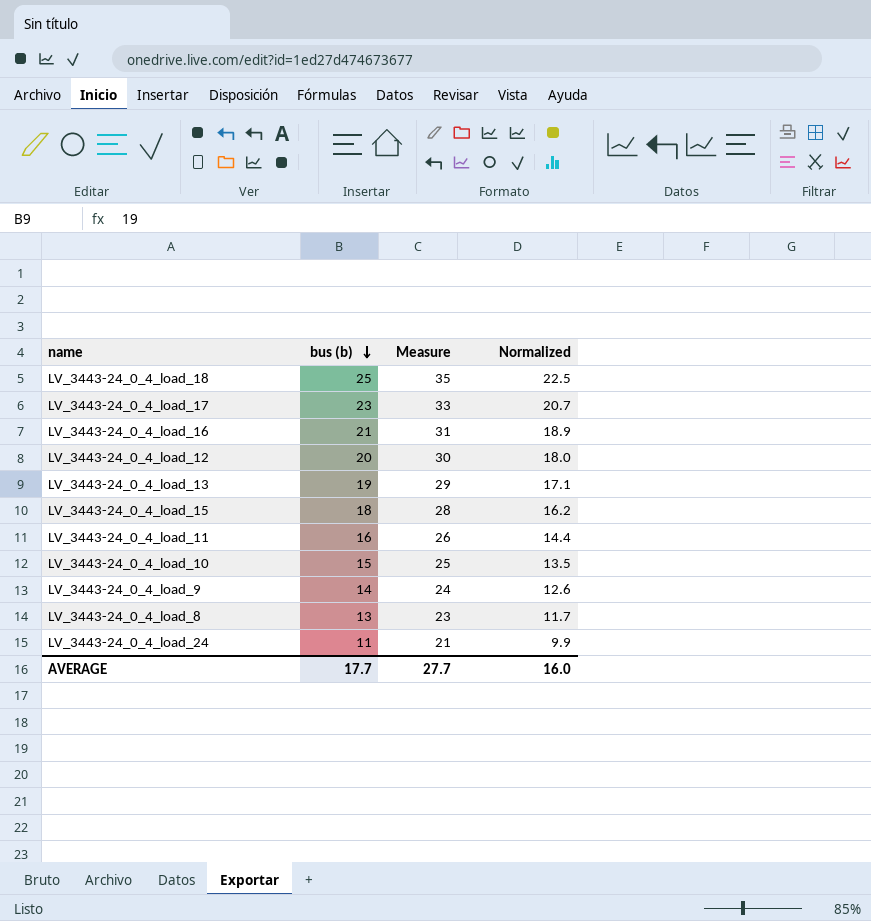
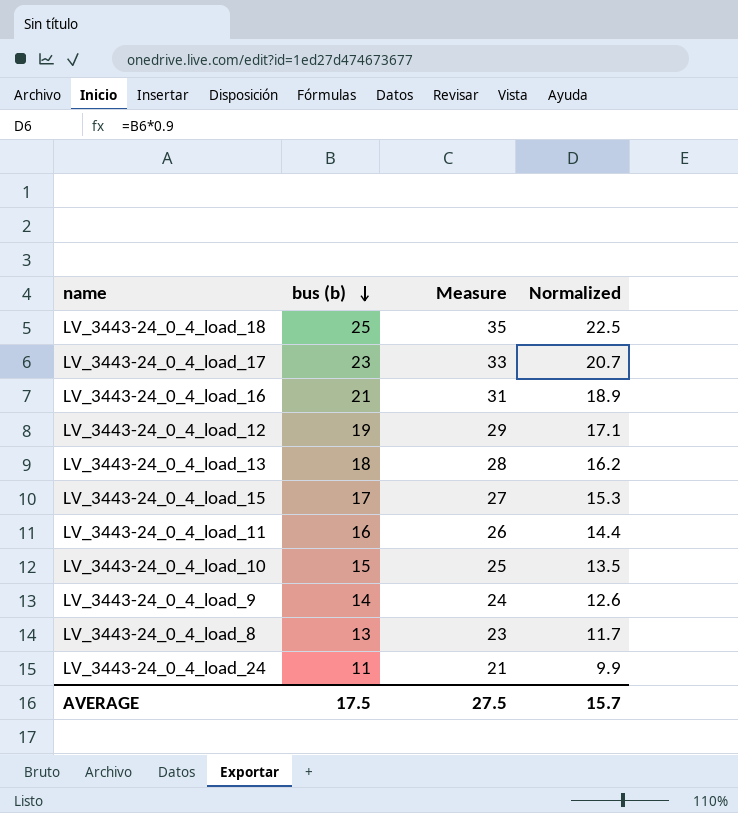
LV_3443-24_0_4_load_12 | bus (b): 20 -> 19
LV_3443-24_0_4_load_12 | Measure: 30 -> 29
LV_3443-24_0_4_load_12 | Normalized: 18.0 -> 17.1
LV_3443-24_0_4_load_13 | bus (b): 19 -> 18
LV_3443-24_0_4_load_13 | Measure: 29 -> 28
LV_3443-24_0_4_load_13 | Normalized: 17.1 -> 16.2
LV_3443-24_0_4_load_15 | bus (b): 18 -> 17
LV_3443-24_0_4_load_15 | Measure: 28 -> 27
LV_3443-24_0_4_load_15 | Normalized: 16.2 -> 15.3
AVERAGE | bus (b): 17.7 -> 17.5
AVERAGE | Measure: 27.7 -> 27.5
AVERAGE | Normalized: 16.0 -> 15.7

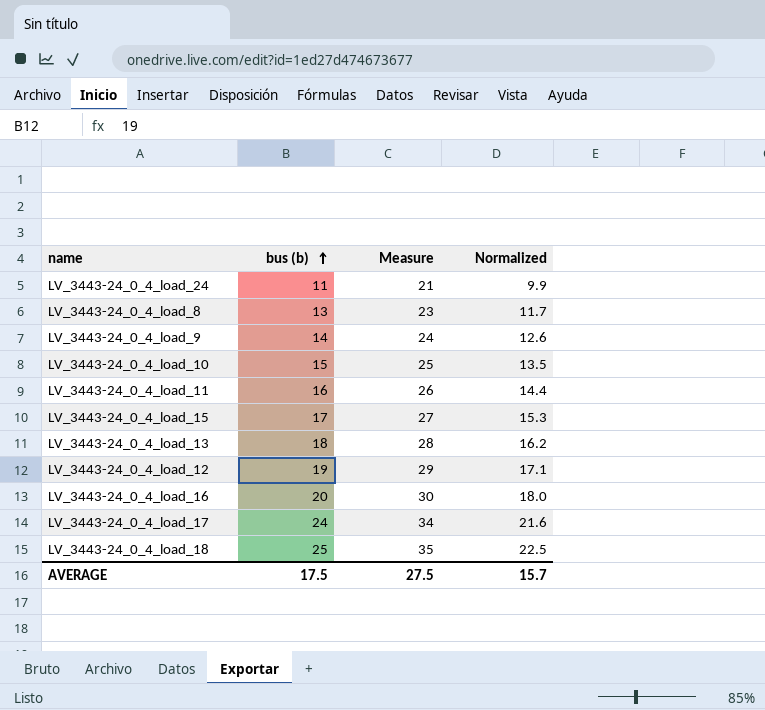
row order: bus (b) descending -> bus (b) ascending
LV_3443-24_0_4_load_16 | bus (b): 21 -> 20
LV_3443-24_0_4_load_16 | Measure: 31 -> 30
LV_3443-24_0_4_load_16 | Normalized: 18.9 -> 18.0
LV_3443-24_0_4_load_17 | bus (b): 23 -> 24
LV_3443-24_0_4_load_17 | Measure: 33 -> 34
LV_3443-24_0_4_load_17 | Normalized: 20.7 -> 21.6

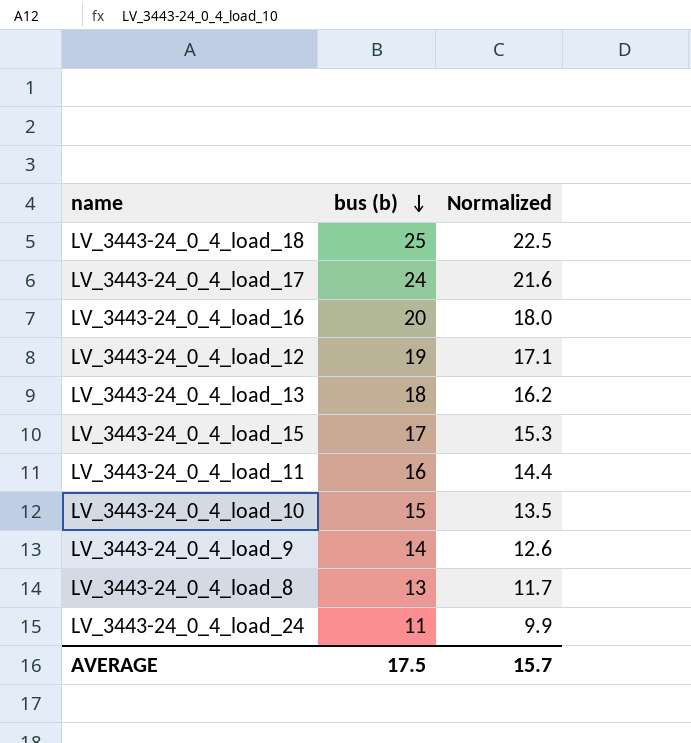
row order: bus (b) ascending -> bus (b) descending
column Measure | formula: [bus (b)] + 10 -> none

